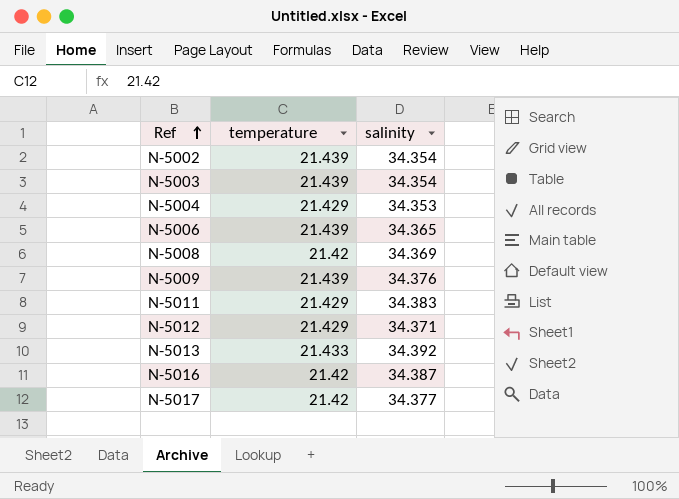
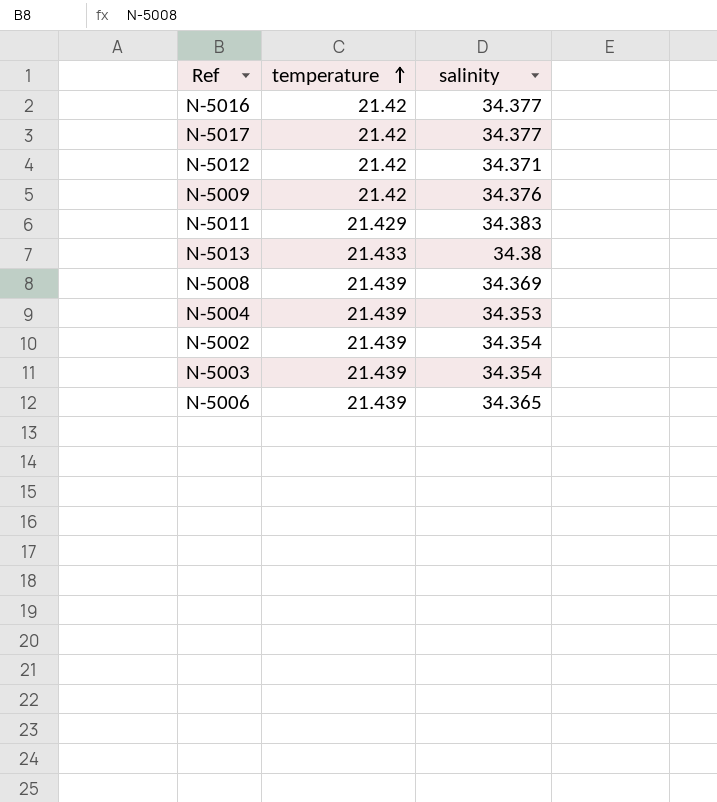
row order: Ref ascending -> temperature ascending
N-5016 | salinity: 34.387 -> 34.377
N-5012 | temperature: 21.429 -> 21.42
N-5009 | temperature: 21.439 -> 21.42
N-5013 | salinity: 34.392 -> 34.38
N-5008 | temperature: 21.42 -> 21.439
N-5004 | temperature: 21.429 -> 21.439

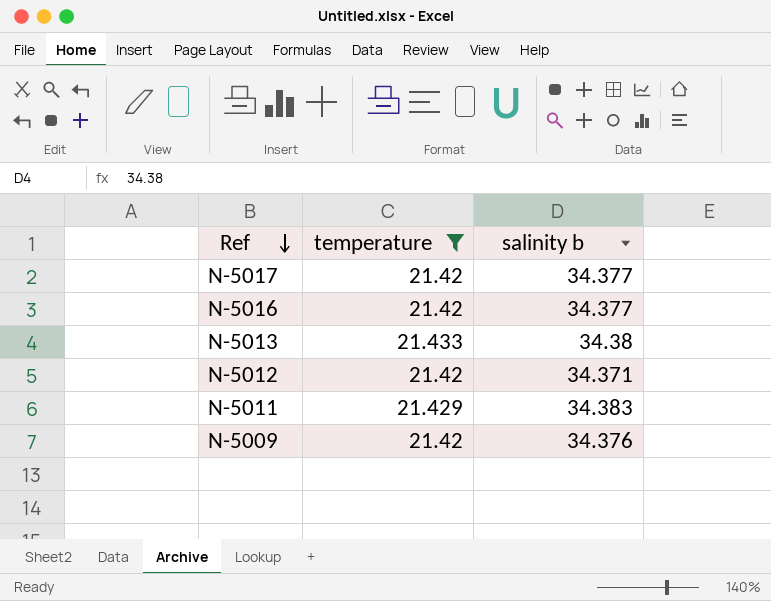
filter: none -> temperature != 21.439
row order: temperature ascending -> Ref descending
column name: salinity -> salinity b

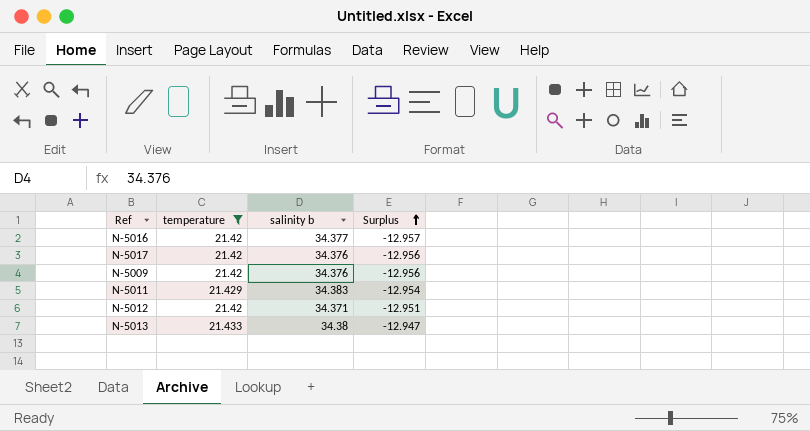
row order: Ref descending -> Surplus ascending
column Surplus | formula: none -> [temperature] - [salinity b]
N-5017 | salinity b: 34.377 -> 34.376

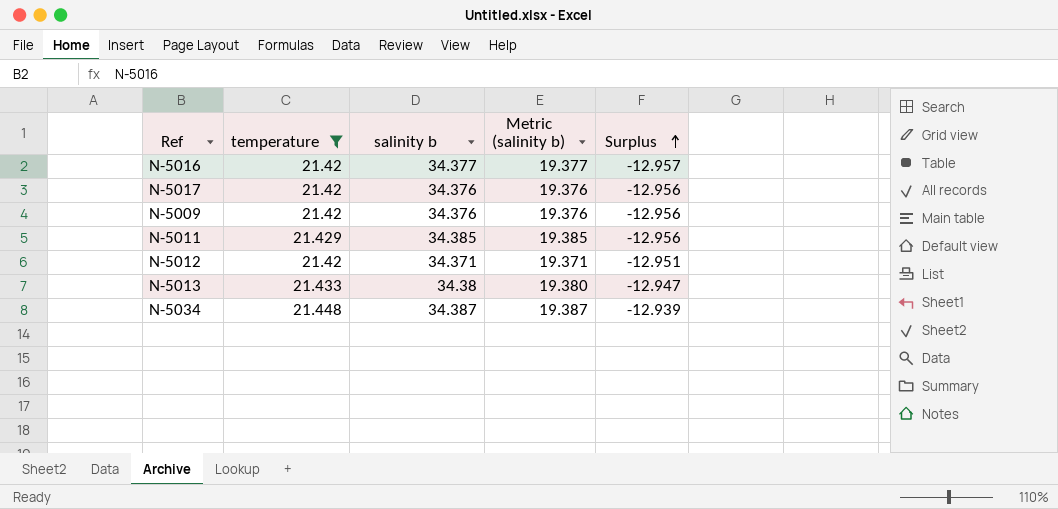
column Metric (salinity b) | formula: none -> [salinity b] - 15
N-5011 | salinity b: 34.383 -> 34.385
N-5011 | Surplus: -12.954 -> -12.956
row N-5034: none -> 21.448 | 34.387 | 19.387 | -12.939

